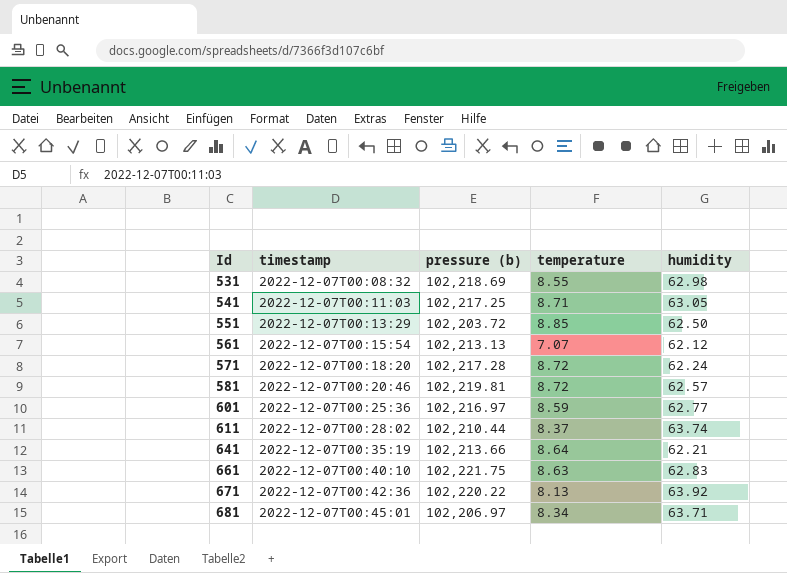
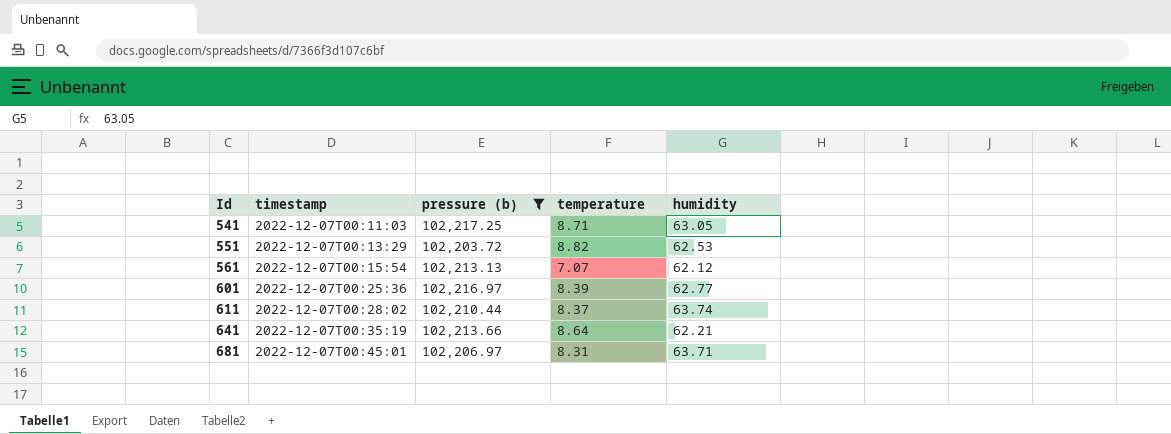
filter: none -> pressure (b) <= 102,217.25
551 | temperature: 8.85 -> 8.82
551 | humidity: 62.50 -> 62.53
601 | temperature: 8.59 -> 8.39
681 | temperature: 8.34 -> 8.31

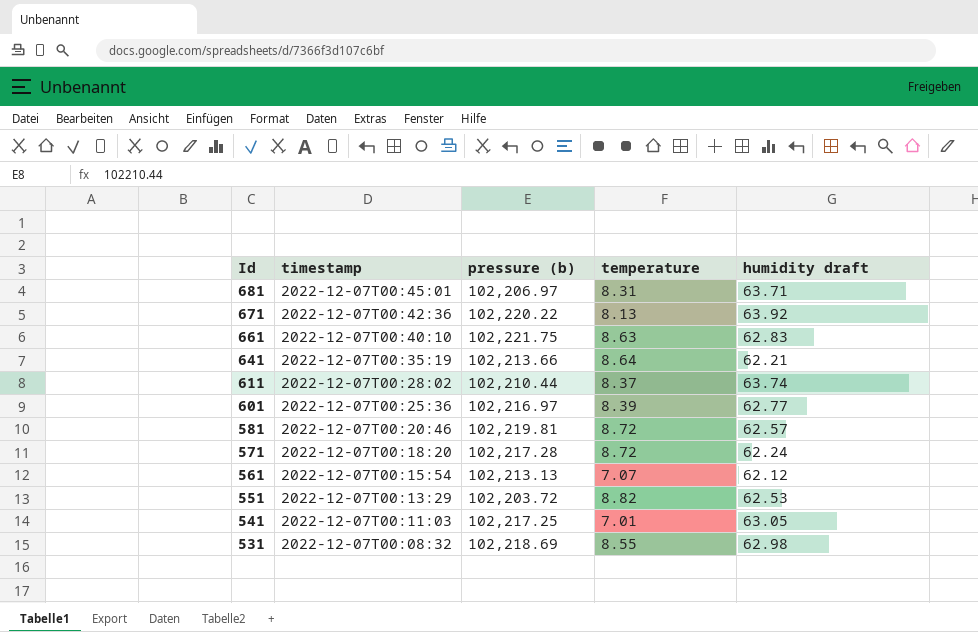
filter: pressure (b) <= 102,217.25 -> none
row order: Id ascending -> Id descending
column name: humidity -> humidity draft
541 | temperature: 8.71 -> 7.01

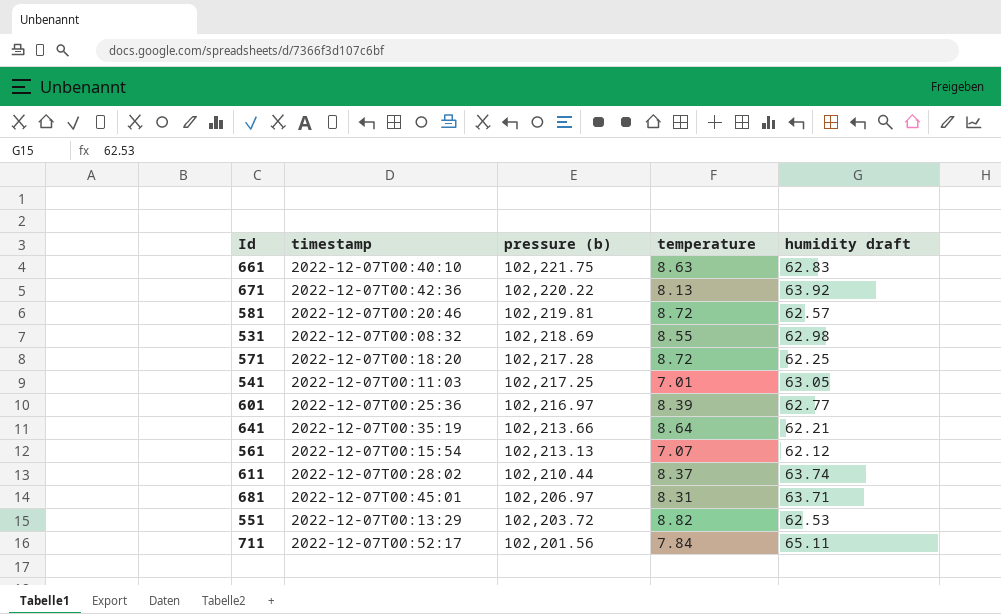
row order: Id descending -> pressure (b) descending
571 | humidity draft: 62.24 -> 62.25
row 711: none -> 2022-12-07T00:52:17 | 102,201.56 | 7.84 | 65.11

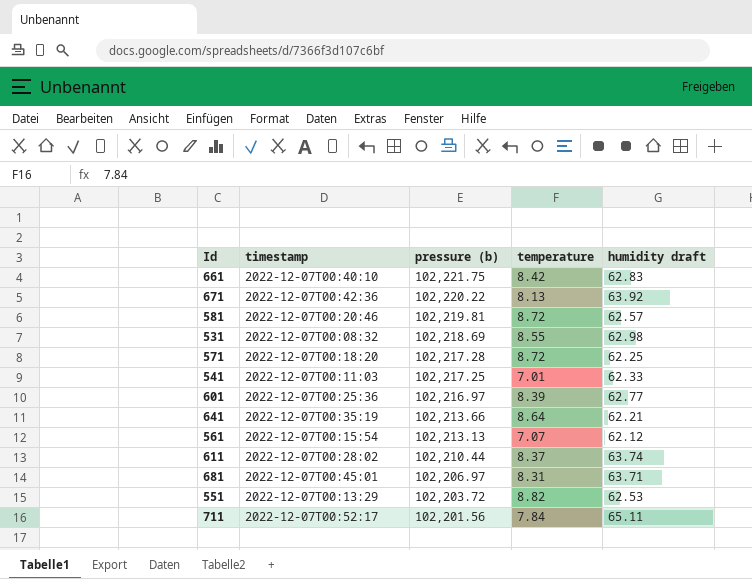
661 | temperature: 8.63 -> 8.42
541 | humidity draft: 63.05 -> 62.33

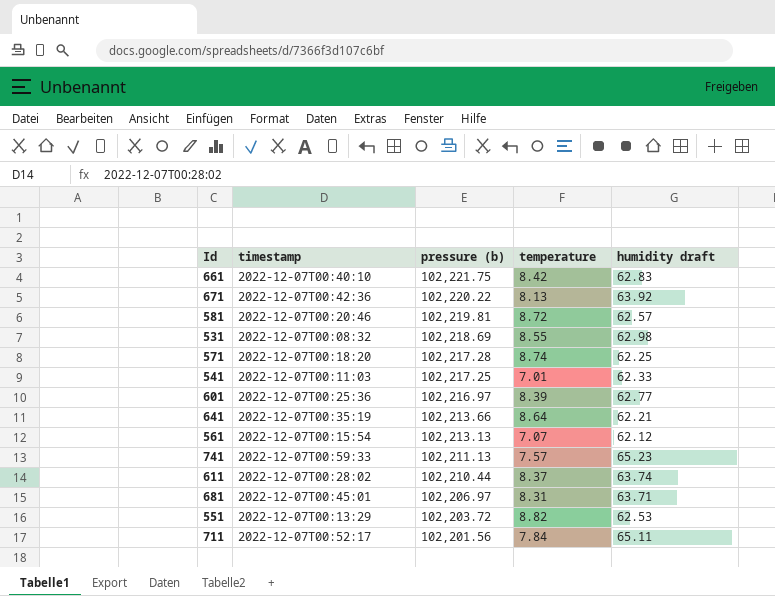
571 | temperature: 8.72 -> 8.74
row 741: none -> 2022-12-07T00:59:33 | 102,211.13 | 7.57 | 65.23

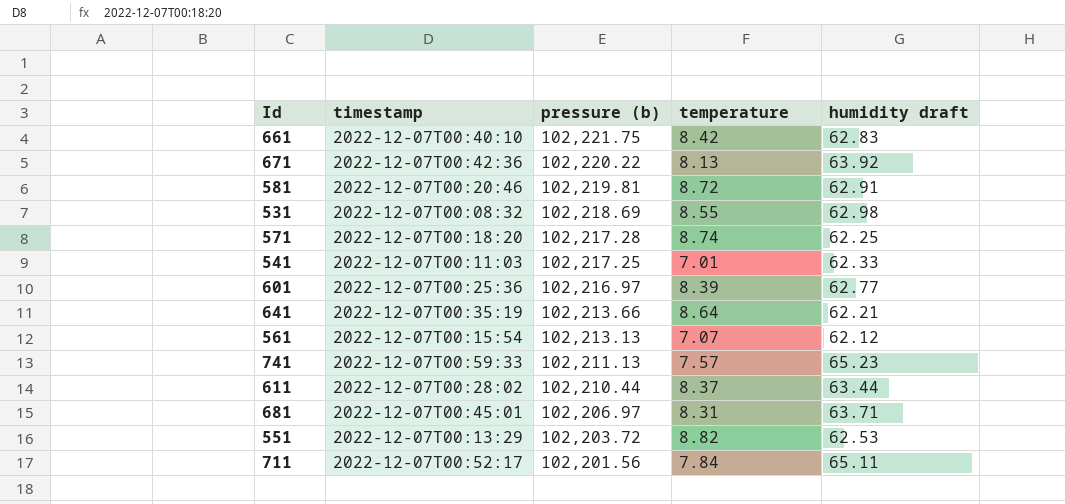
581 | humidity draft: 62.57 -> 62.91
611 | humidity draft: 63.74 -> 63.44

